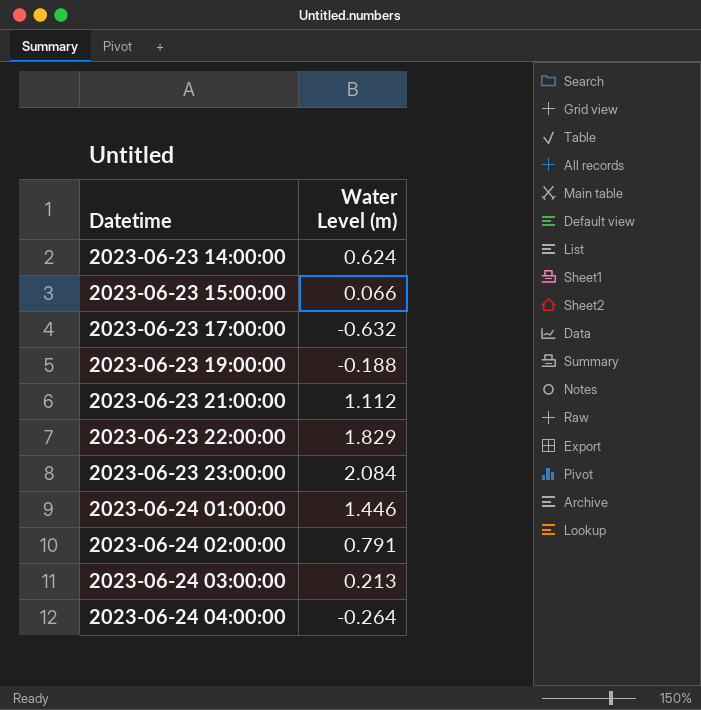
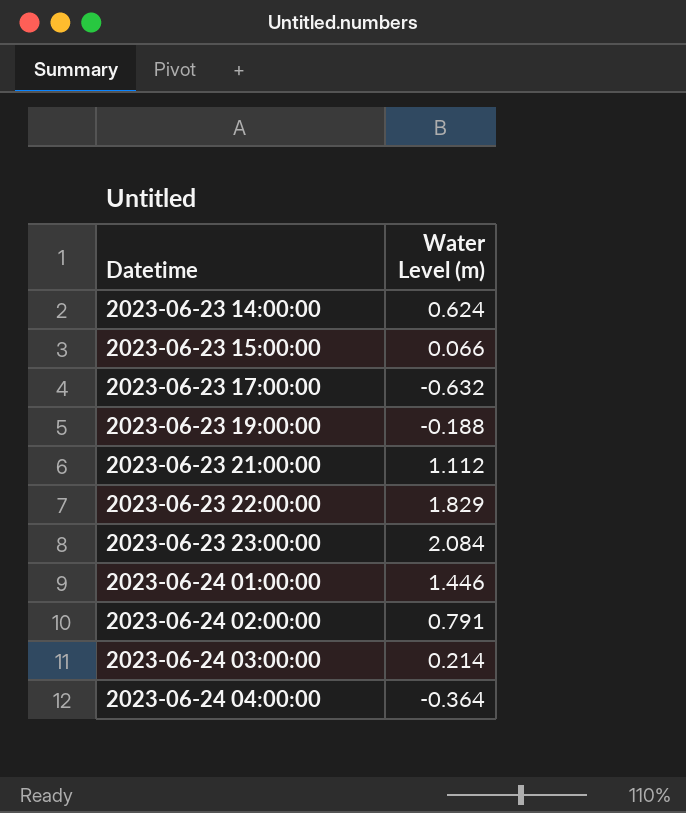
2023-06-24 03:00:00 | Water Level (m): 0.213 -> 0.214
2023-06-24 04:00:00 | Water Level (m): -0.264 -> -0.364

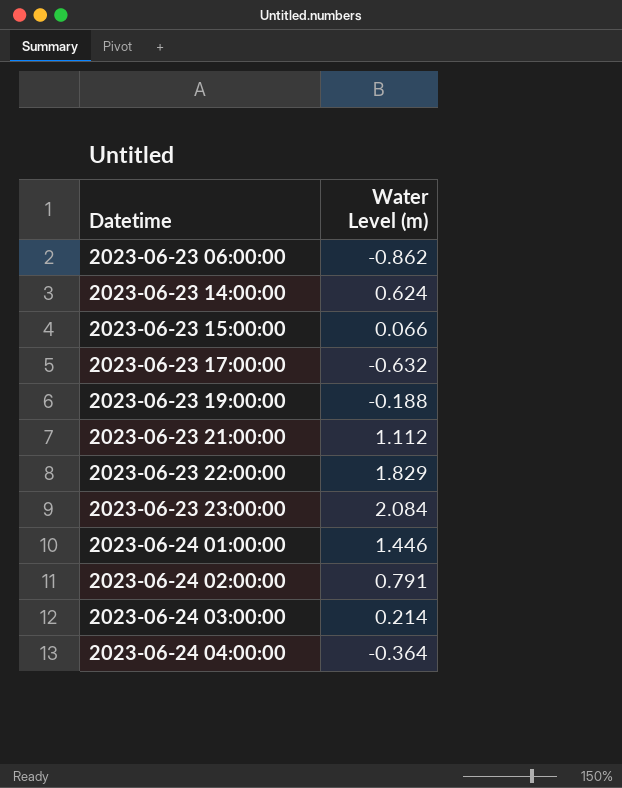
row 2023-06-23 06:00:00: none -> -0.862

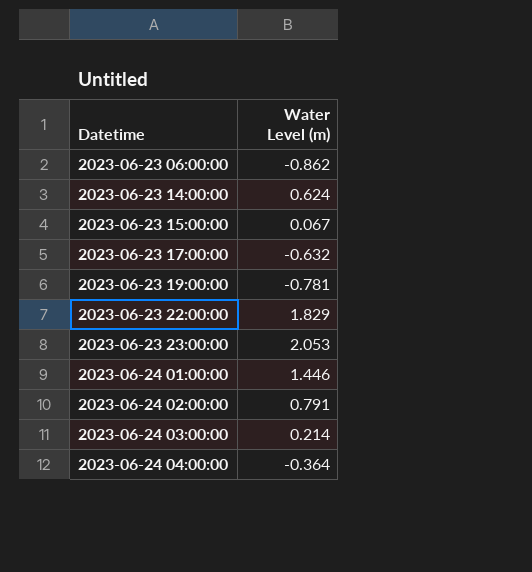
row 2023-06-23 21:00:00: 1.112 -> none
2023-06-23 15:00:00 | Water Level (m): 0.066 -> 0.067
2023-06-23 19:00:00 | Water Level (m): -0.188 -> -0.781
2023-06-23 23:00:00 | Water Level (m): 2.084 -> 2.053

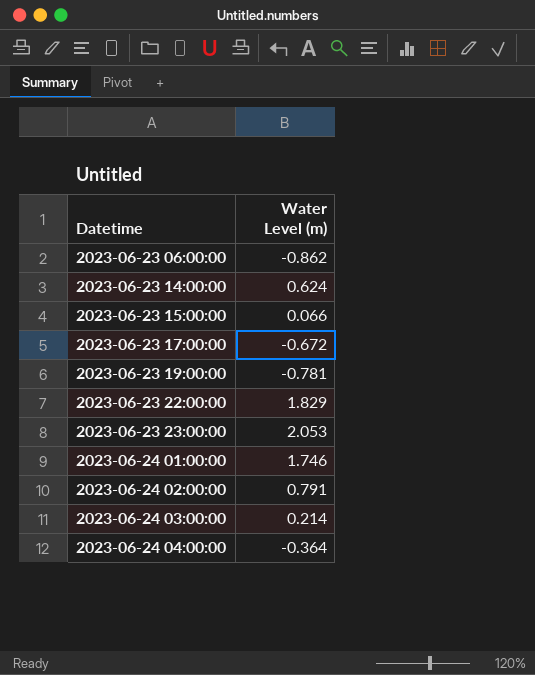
2023-06-23 15:00:00 | Water Level (m): 0.067 -> 0.066
2023-06-23 17:00:00 | Water Level (m): -0.632 -> -0.672
2023-06-24 01:00:00 | Water Level (m): 1.446 -> 1.746

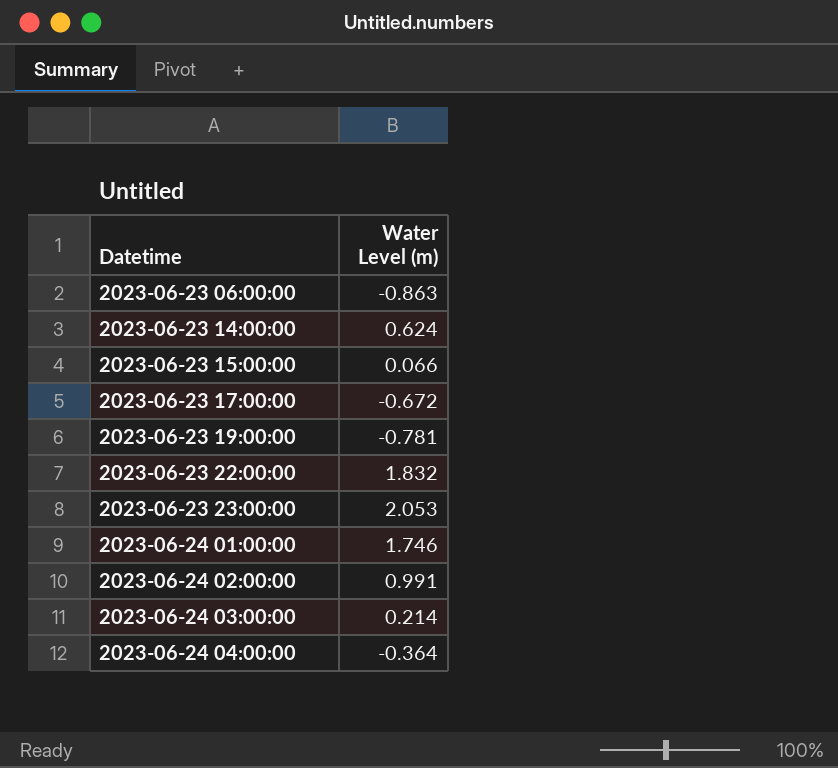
2023-06-23 06:00:00 | Water Level (m): -0.862 -> -0.863
2023-06-23 22:00:00 | Water Level (m): 1.829 -> 1.832
2023-06-24 02:00:00 | Water Level (m): 0.791 -> 0.991

